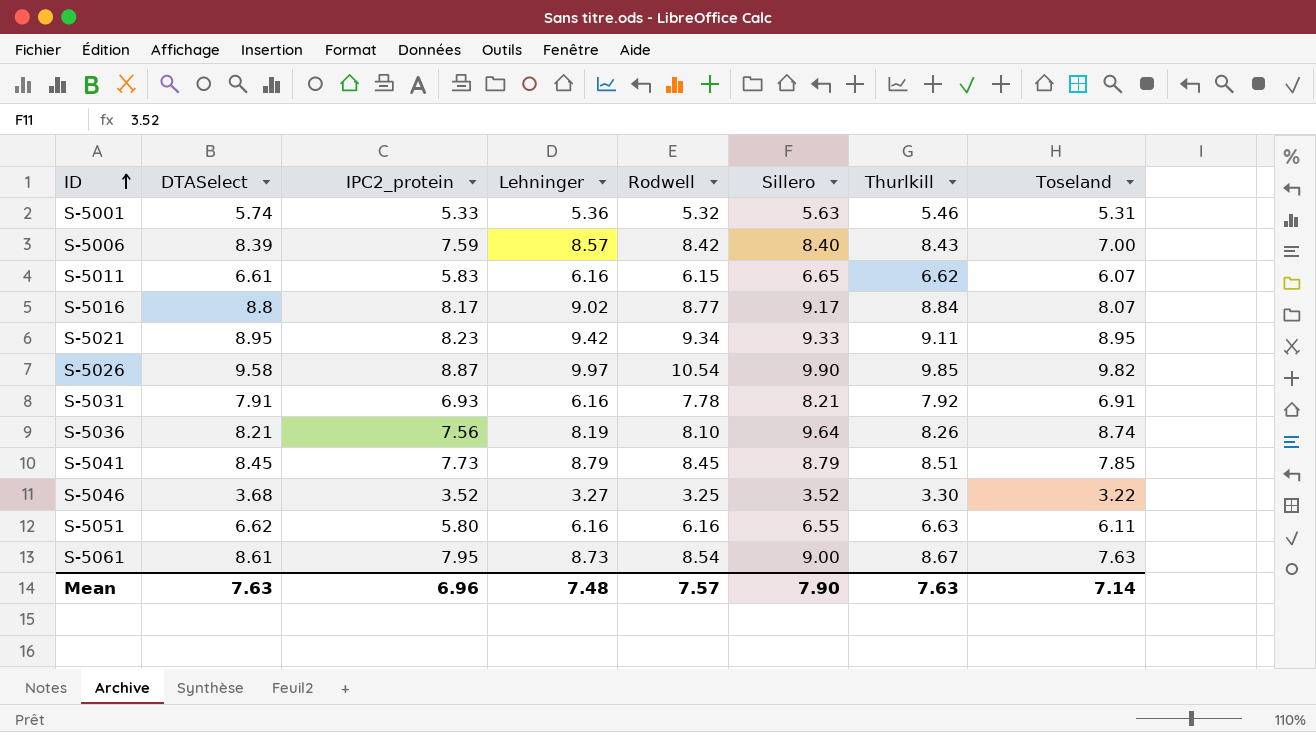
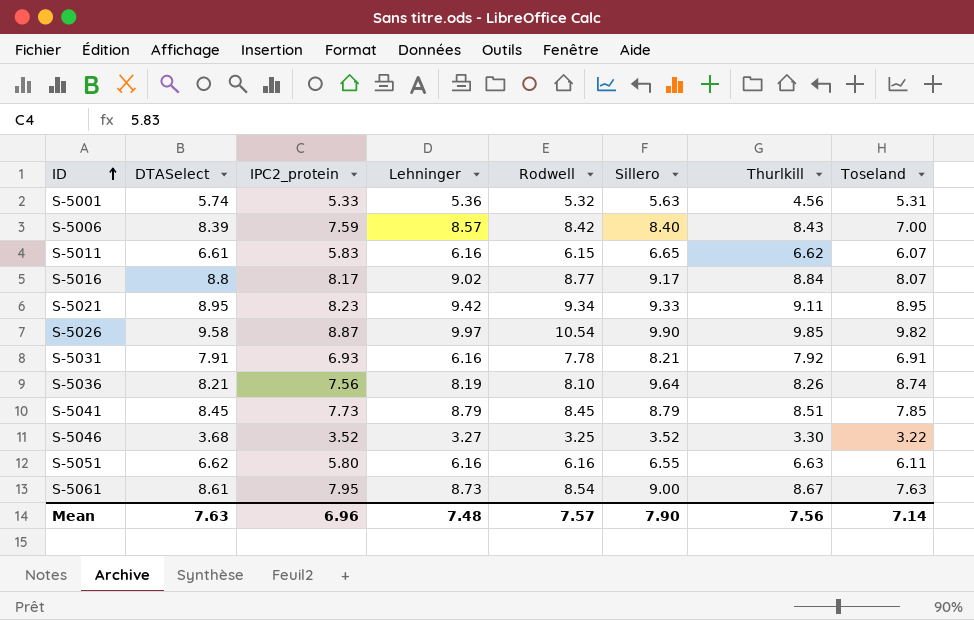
S-5001 | Thurlkill: 5.46 -> 4.56
Mean | Thurlkill: 7.63 -> 7.56

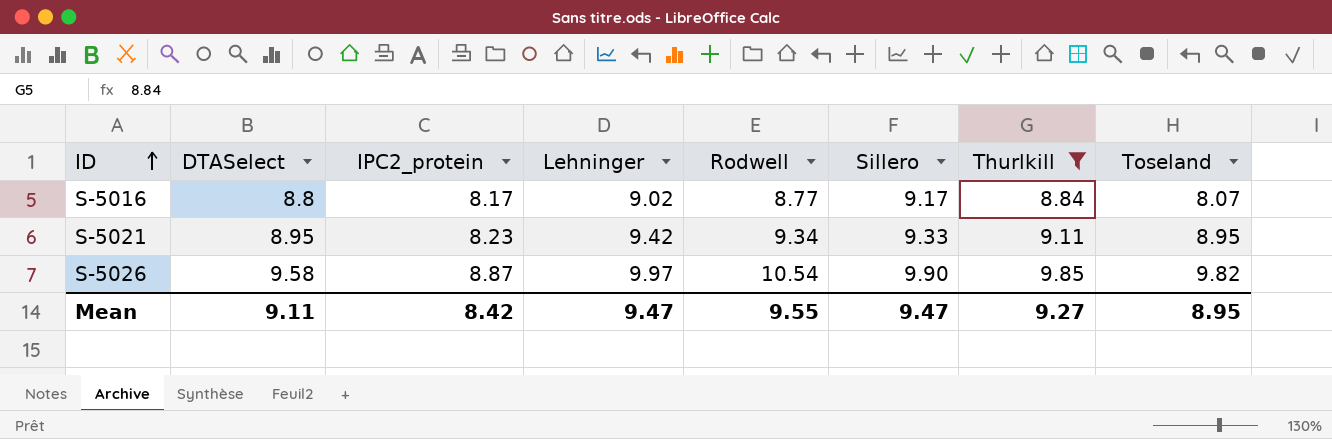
filter: none -> Thurlkill >= 8.84
Mean | DTASelect: 7.63 -> 9.11
Mean | IPC2_protein: 6.96 -> 8.42
Mean | Lehninger: 7.48 -> 9.47
Mean | Rodwell: 7.57 -> 9.55
Mean | Sillero: 7.90 -> 9.47
Mean | Thurlkill: 7.56 -> 9.27
Mean | Toseland: 7.14 -> 8.95

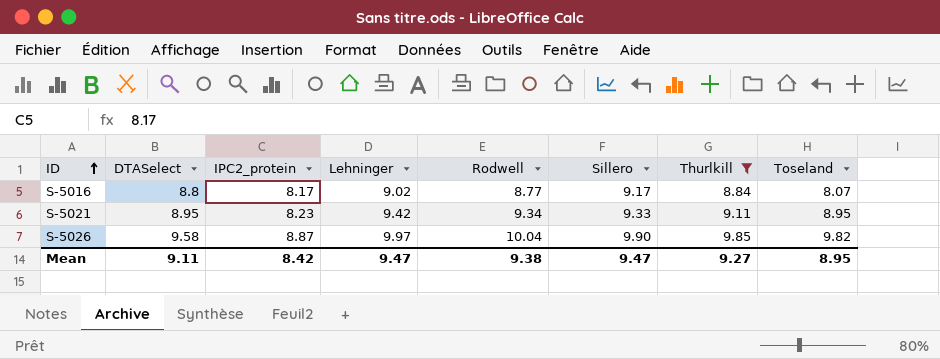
S-5026 | Rodwell: 10.54 -> 10.04
Mean | Rodwell: 9.55 -> 9.38

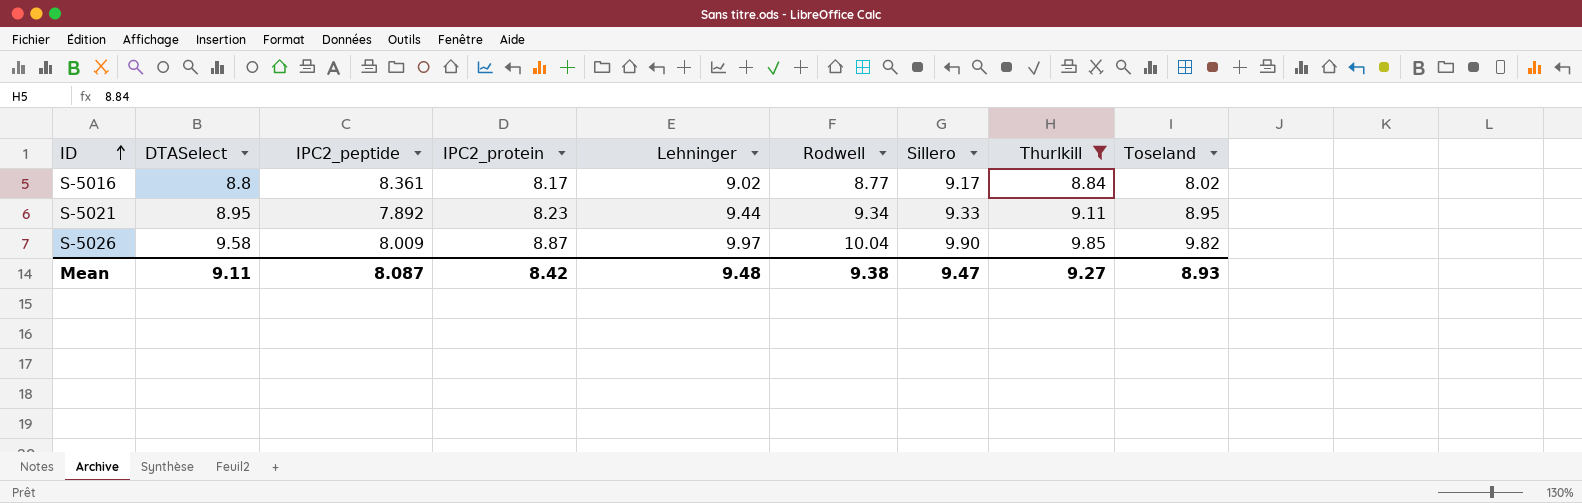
column IPC2_peptide | position: none -> 3
S-5016 | Toseland: 8.07 -> 8.02
S-5021 | Lehninger: 9.42 -> 9.44
Mean | Lehninger: 9.47 -> 9.48
Mean | Toseland: 8.95 -> 8.93

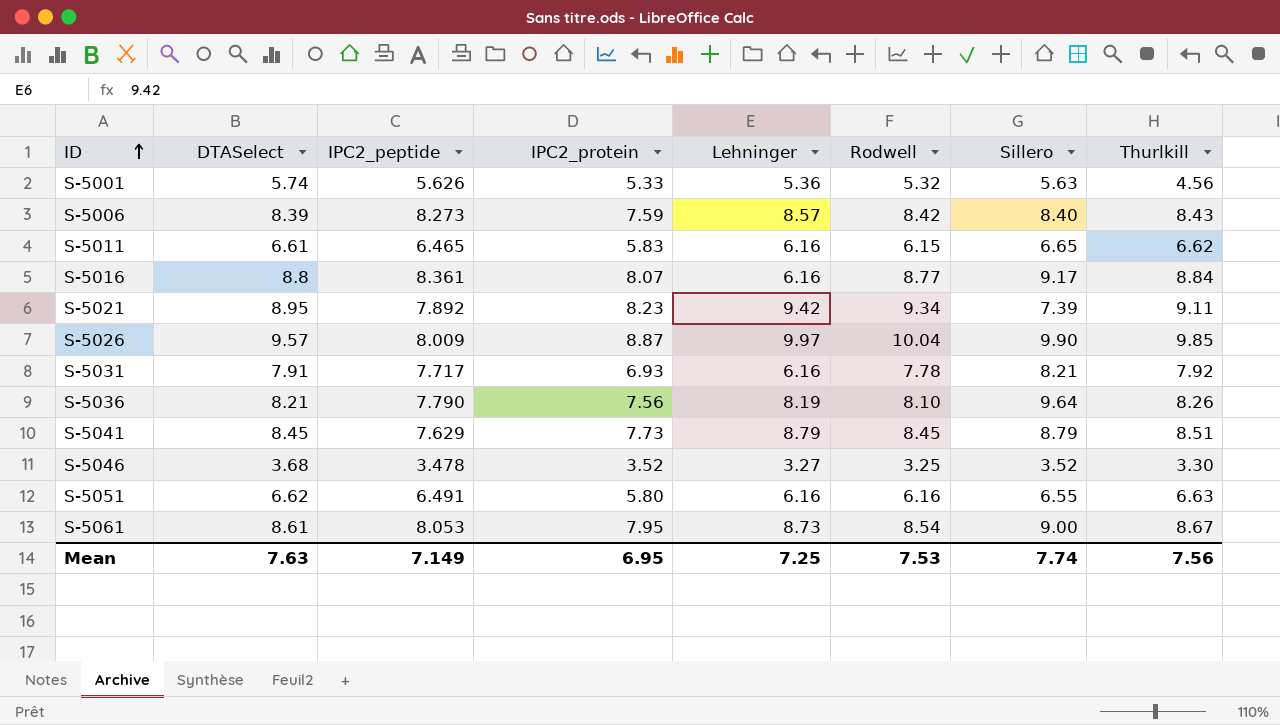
filter: Thurlkill >= 8.84 -> none
column Toseland | position: 9 -> none
S-5016 | IPC2_protein: 8.17 -> 8.07
S-5016 | Lehninger: 9.02 -> 6.16
S-5021 | Lehninger: 9.44 -> 9.42
S-5021 | Sillero: 9.33 -> 7.39
S-5026 | DTASelect: 9.58 -> 9.57
Mean | DTASelect: 9.11 -> 7.63
Mean | IPC2_peptide: 8.087 -> 7.149
Mean | IPC2_protein: 8.42 -> 6.95
Mean | Lehninger: 9.48 -> 7.25
Mean | Rodwell: 9.38 -> 7.53
Mean | Sillero: 9.47 -> 7.74
Mean | Thurlkill: 9.27 -> 7.56

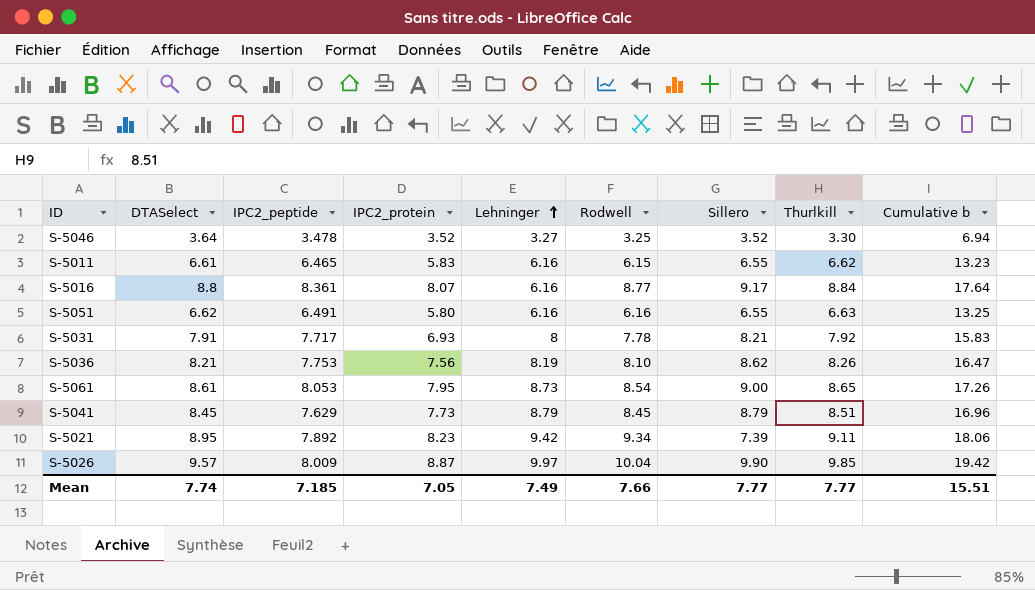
row order: ID ascending -> Lehninger ascending
column Cumulative b | formula: none -> [DTASelect] + [Thurlkill]
row S-5001: 5.74 | 5.626 | 5.33 | 5.36 | 5.32 | 5.63 | 4.56 -> none
row S-5006: 8.39 | 8.273 | 7.59 | 8.57 | 8.42 | 8.40 | 8.43 -> none
S-5046 | DTASelect: 3.68 -> 3.64
S-5011 | Sillero: 6.65 -> 6.55
S-5031 | Lehninger: 6.16 -> 8
S-5036 | IPC2_peptide: 7.790 -> 7.753
S-5036 | Sillero: 9.64 -> 8.62
S-5061 | Thurlkill: 8.67 -> 8.65
Mean | DTASelect: 7.63 -> 7.74
Mean | IPC2_peptide: 7.149 -> 7.185
Mean | IPC2_protein: 6.95 -> 7.05
Mean | Lehninger: 7.25 -> 7.49
Mean | Rodwell: 7.53 -> 7.66
Mean | Sillero: 7.74 -> 7.77
Mean | Thurlkill: 7.56 -> 7.77

